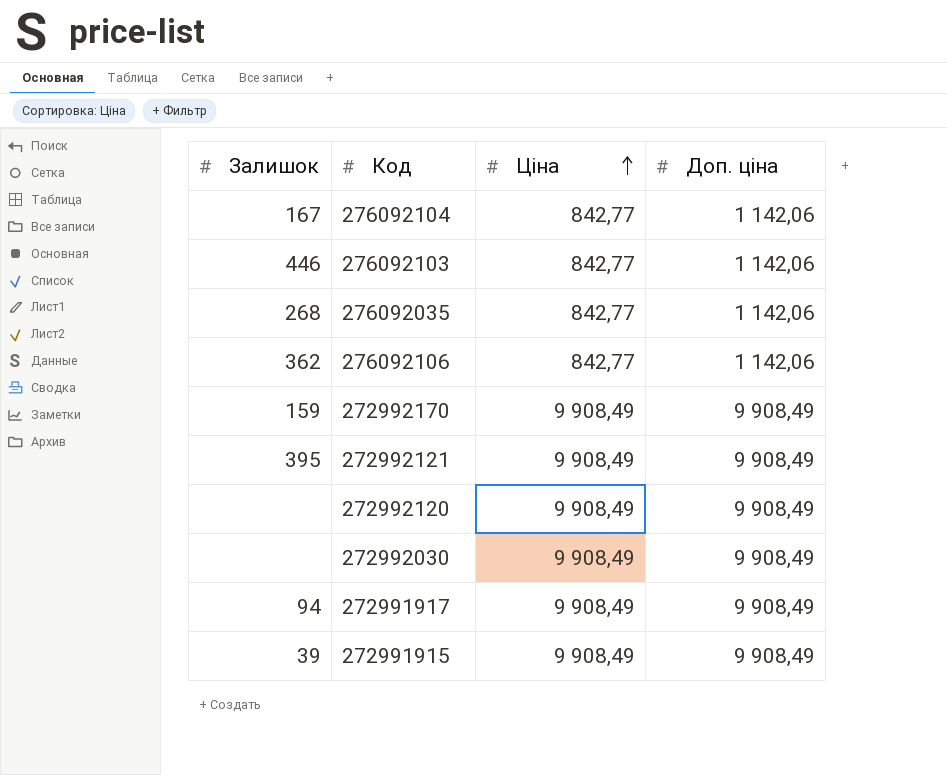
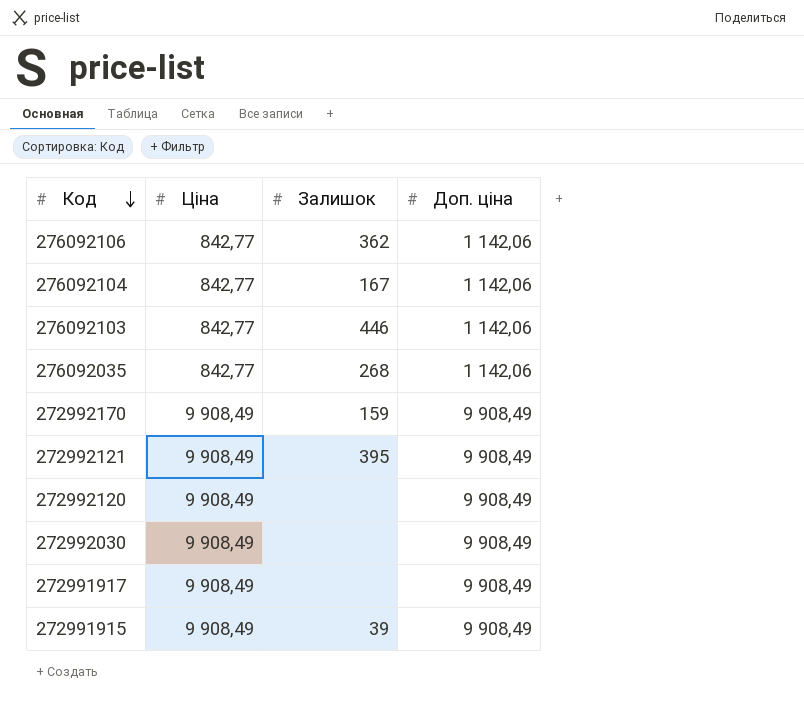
row order: Ціна ascending -> Код descending
column Залишок | position: 1 -> 3
272991917 | Залишок: 94 -> none

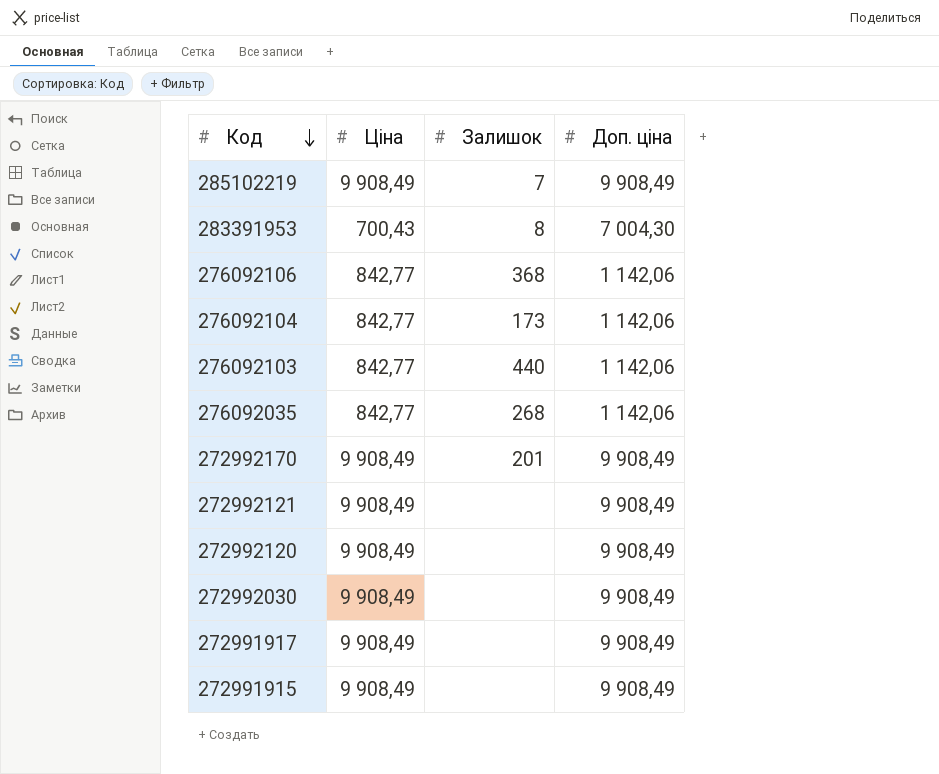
row 285102219: none -> 9 908,49 | 7 | 9 908,49
row 283391953: none -> 700,43 | 8 | 7 004,30
276092106 | Залишок: 362 -> 368
276092104 | Залишок: 167 -> 173
276092103 | Залишок: 446 -> 440
272992170 | Залишок: 159 -> 201
272992121 | Залишок: 395 -> none
272991915 | Залишок: 39 -> none

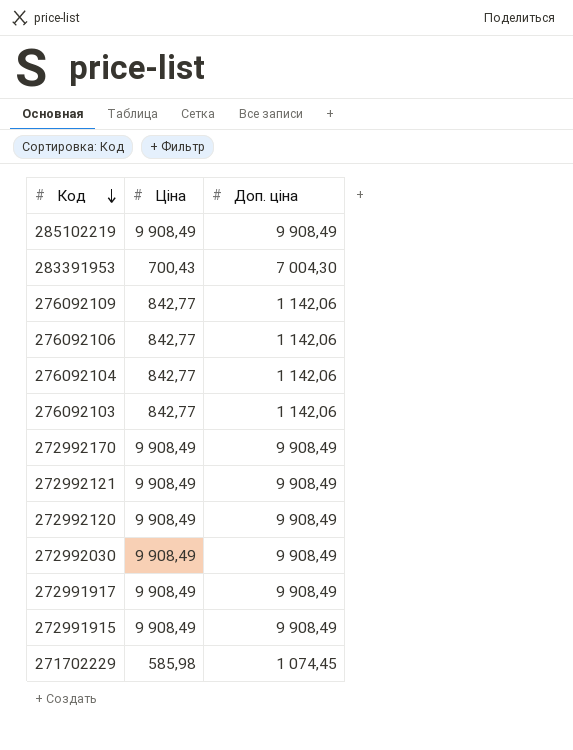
column Залишок | position: 3 -> none
row 276092035: 842,77 | 268 | 1 142,06 -> none
row 276092109: none -> 842,77 | 1 142,06
row 271702229: none -> 585,98 | 1 074,45

